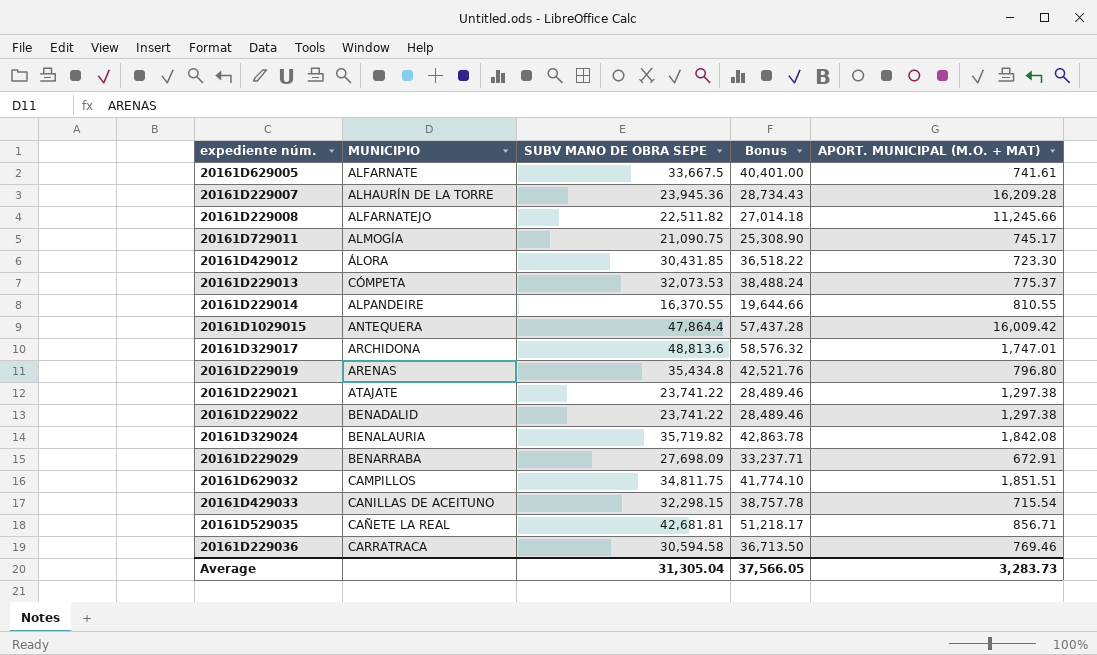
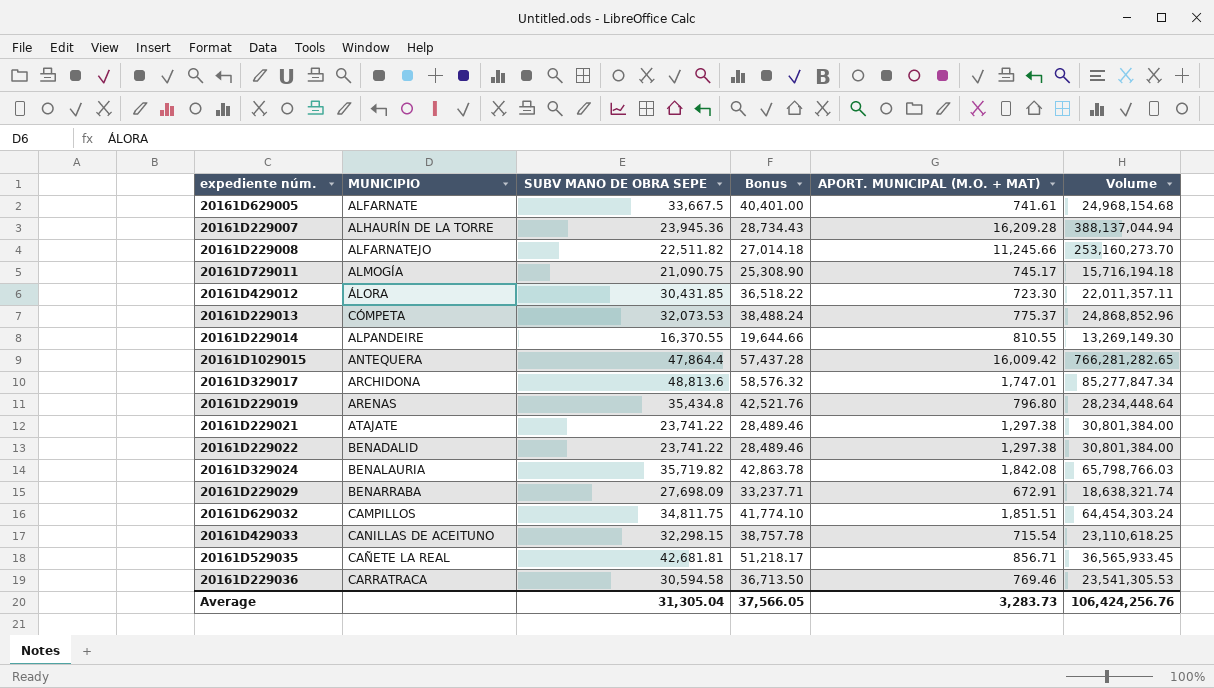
column Volume | formula: none -> [SUBV MANO DE OBRA SEPE] * [APORT. MUNICIPAL (M.O. + MAT)]

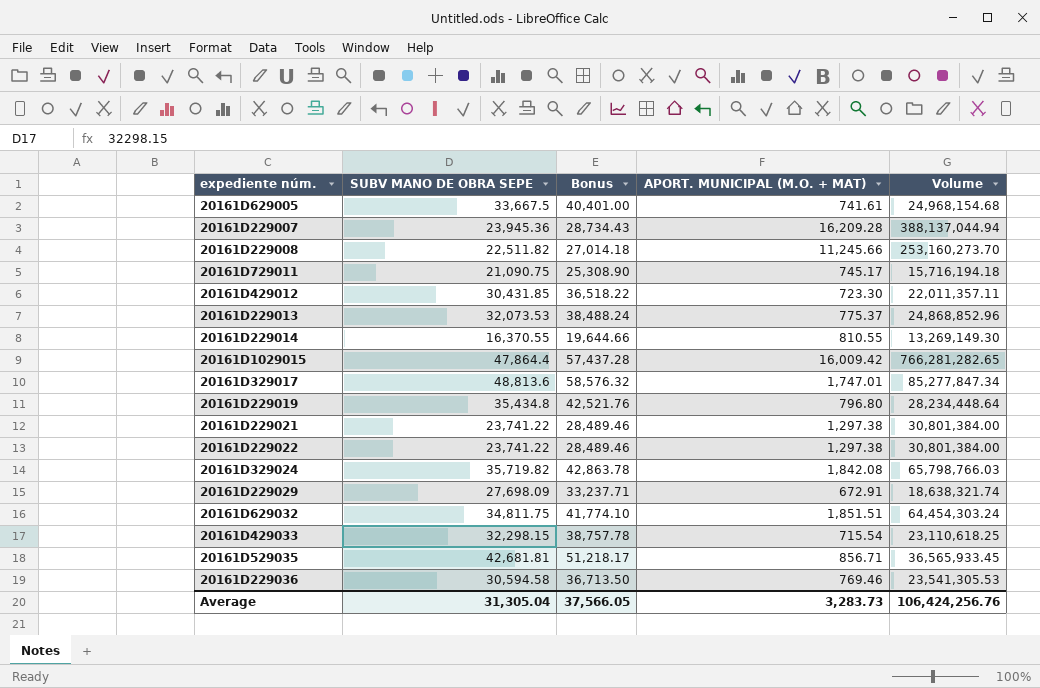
column MUNICIPIO | position: 2 -> none

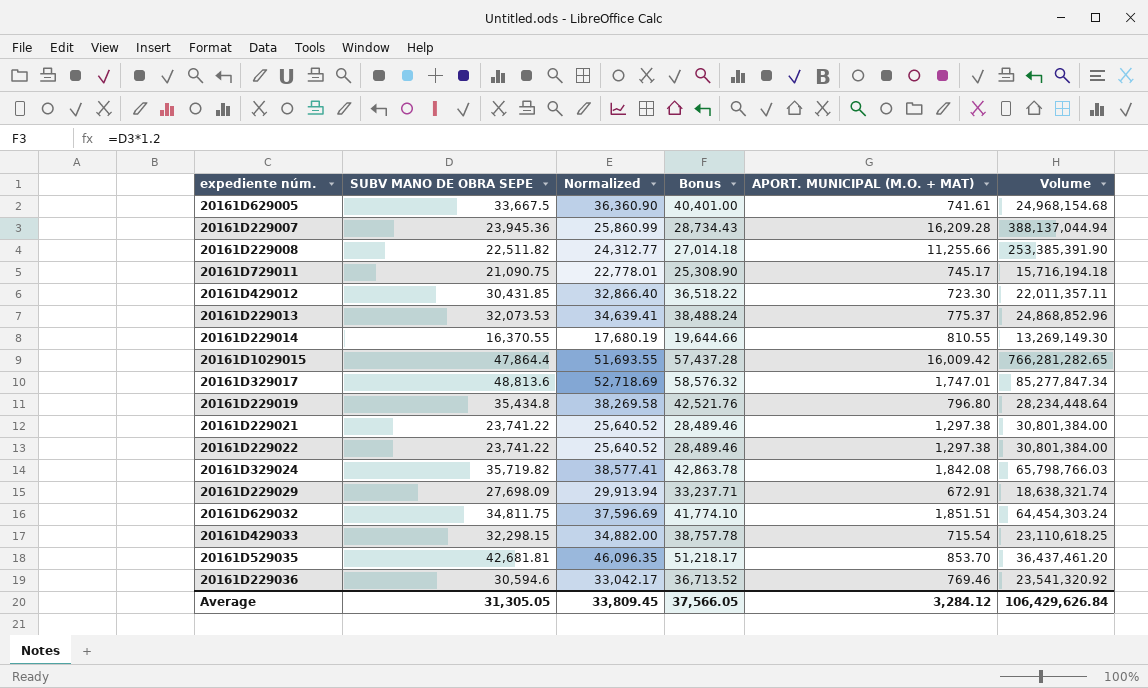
column Normalized | formula: none -> [SUBV MANO DE OBRA SEPE] * 1.08
20161D229008 | APORT. MUNICIPAL (M.O. + MAT): 11,245.66 -> 11,255.66
20161D229008 | Volume: 253,160,273.70 -> 253,385,391.90
20161D529035 | APORT. MUNICIPAL (M.O. + MAT): 856.71 -> 853.70
20161D529035 | Volume: 36,565,933.45 -> 36,437,461.20
20161D229036 | SUBV MANO DE OBRA SEPE: 30,594.58 -> 30,594.6
20161D229036 | Bonus: 36,713.50 -> 36,713.52
20161D229036 | Volume: 23,541,305.53 -> 23,541,320.92
Average | SUBV MANO DE OBRA SEPE: 31,305.04 -> 31,305.05
Average | APORT. MUNICIPAL (M.O. + MAT): 3,283.73 -> 3,284.12
Average | Volume: 106,424,256.76 -> 106,429,626.84

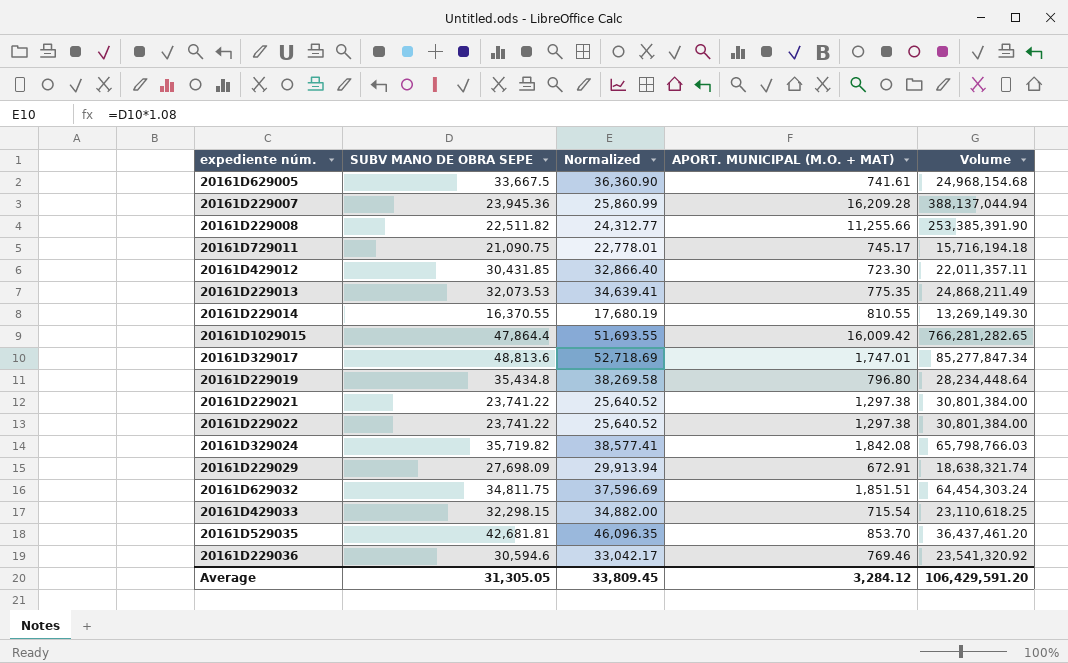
column Bonus | formula: [SUBV MANO DE OBRA SEPE] * 1.2 -> none
20161D229013 | APORT. MUNICIPAL (M.O. + MAT): 775.37 -> 775.35
20161D229013 | Volume: 24,868,852.96 -> 24,868,211.49
Average | Volume: 106,429,626.84 -> 106,429,591.20

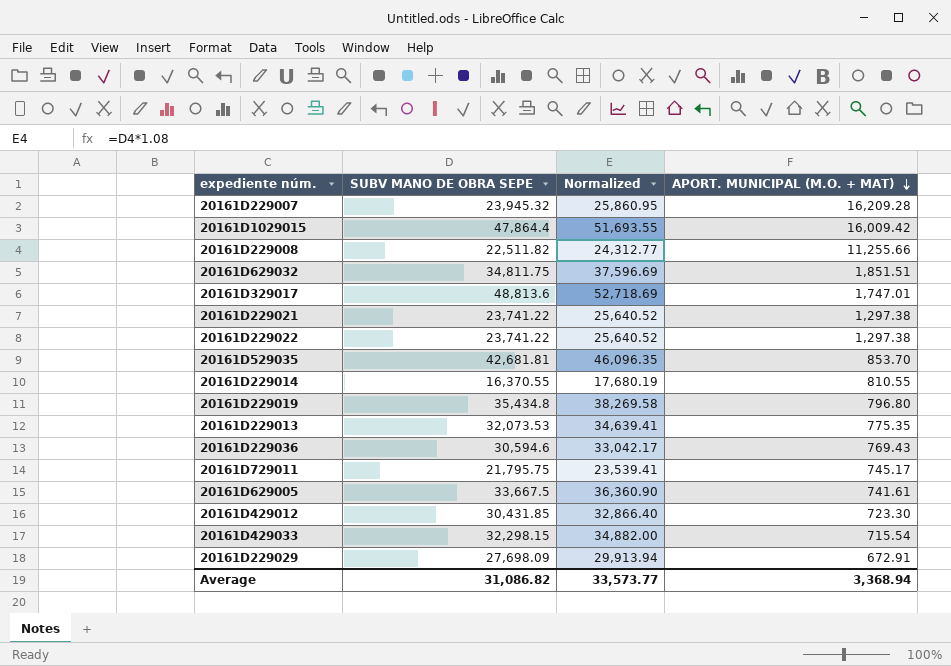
row order: none -> APORT. MUNICIPAL (M.O. + MAT) descending
column Volume | formula: [SUBV MANO DE OBRA SEPE] * [APORT. MUNICIPAL (M.O. + MAT)] -> none
row 20161D329024: 35,719.82 | 38,577.41 | 1,842.08 | 65,798,766.03 -> none
20161D229007 | SUBV MANO DE OBRA SEPE: 23,945.36 -> 23,945.32
20161D229007 | Normalized: 25,860.99 -> 25,860.95
20161D229036 | APORT. MUNICIPAL (M.O. + MAT): 769.46 -> 769.43
20161D729011 | SUBV MANO DE OBRA SEPE: 21,090.75 -> 21,795.75
20161D729011 | Normalized: 22,778.01 -> 23,539.41
Average | SUBV MANO DE OBRA SEPE: 31,305.05 -> 31,086.82
Average | Normalized: 33,809.45 -> 33,573.77
Average | APORT. MUNICIPAL (M.O. + MAT): 3,284.12 -> 3,368.94

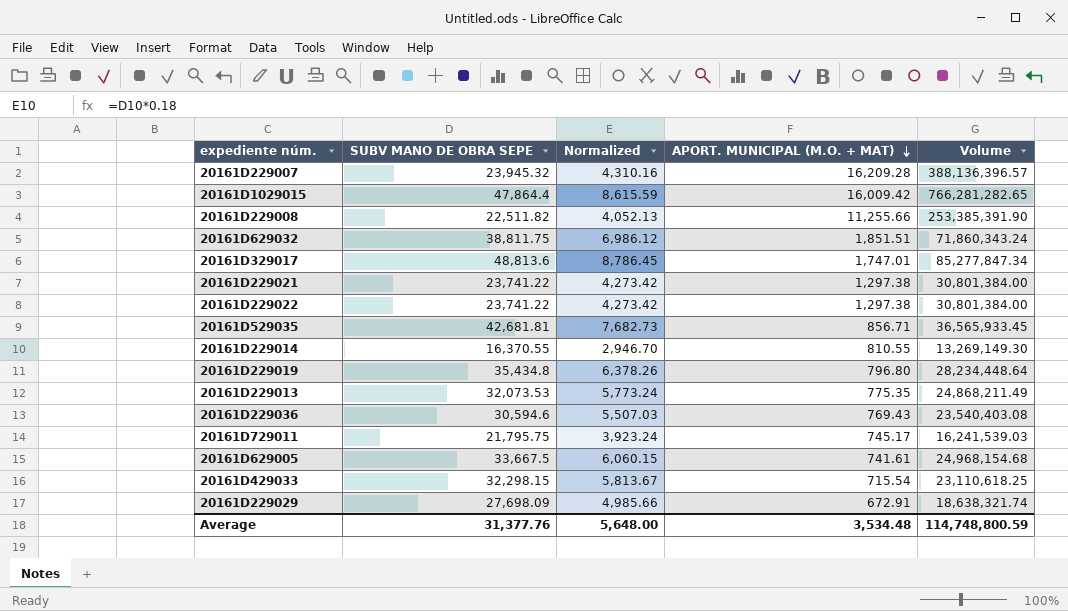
column Normalized | formula: [SUBV MANO DE OBRA SEPE] * 1.08 -> [SUBV MANO DE OBRA SEPE] * 0.18
column Volume | formula: none -> [SUBV MANO DE OBRA SEPE] * [APORT. MUNICIPAL (M.O. + MAT)]
row 20161D429012: 30,431.85 | 32,866.40 | 723.30 -> none
20161D629032 | SUBV MANO DE OBRA SEPE: 34,811.75 -> 38,811.75
20161D529035 | APORT. MUNICIPAL (M.O. + MAT): 853.70 -> 856.71
Average | SUBV MANO DE OBRA SEPE: 31,086.82 -> 31,377.76
Average | Normalized: 33,573.77 -> 5,648.00
Average | APORT. MUNICIPAL (M.O. + MAT): 3,368.94 -> 3,534.48

